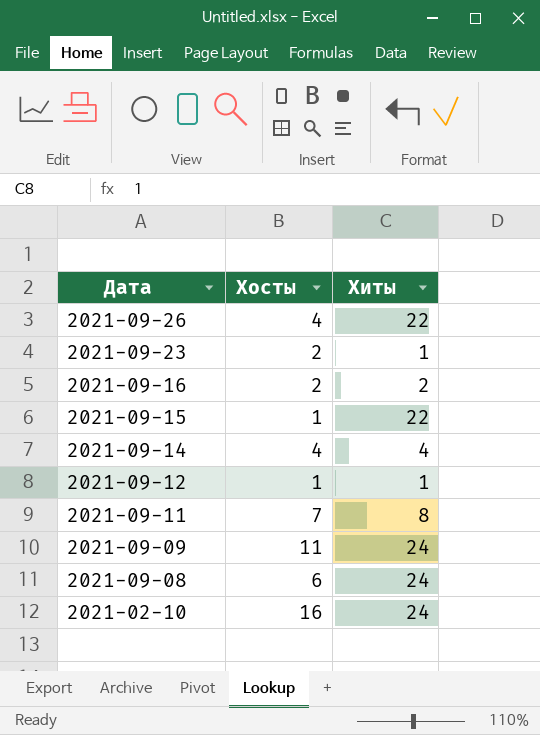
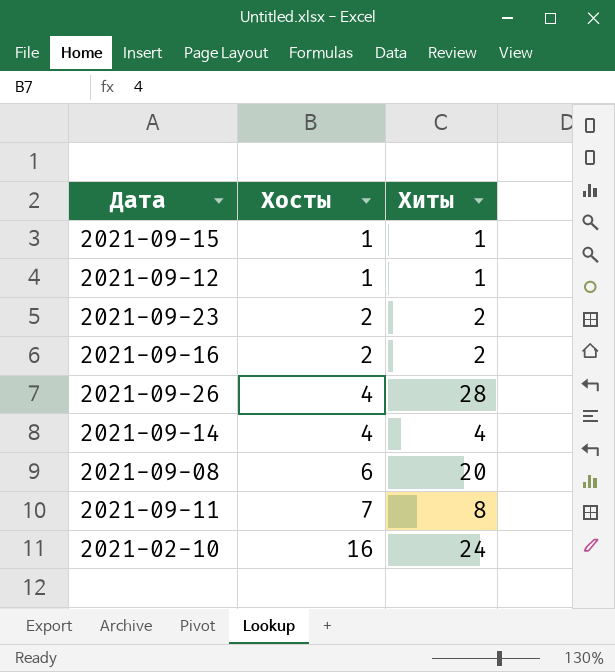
row order: Дата descending -> Хосты ascending
row 2021-09-09: 11 | 24 -> none
2021-09-15 | Хиты: 22 -> 1
2021-09-23 | Хиты: 1 -> 2
2021-09-26 | Хиты: 22 -> 28
2021-09-08 | Хиты: 24 -> 20

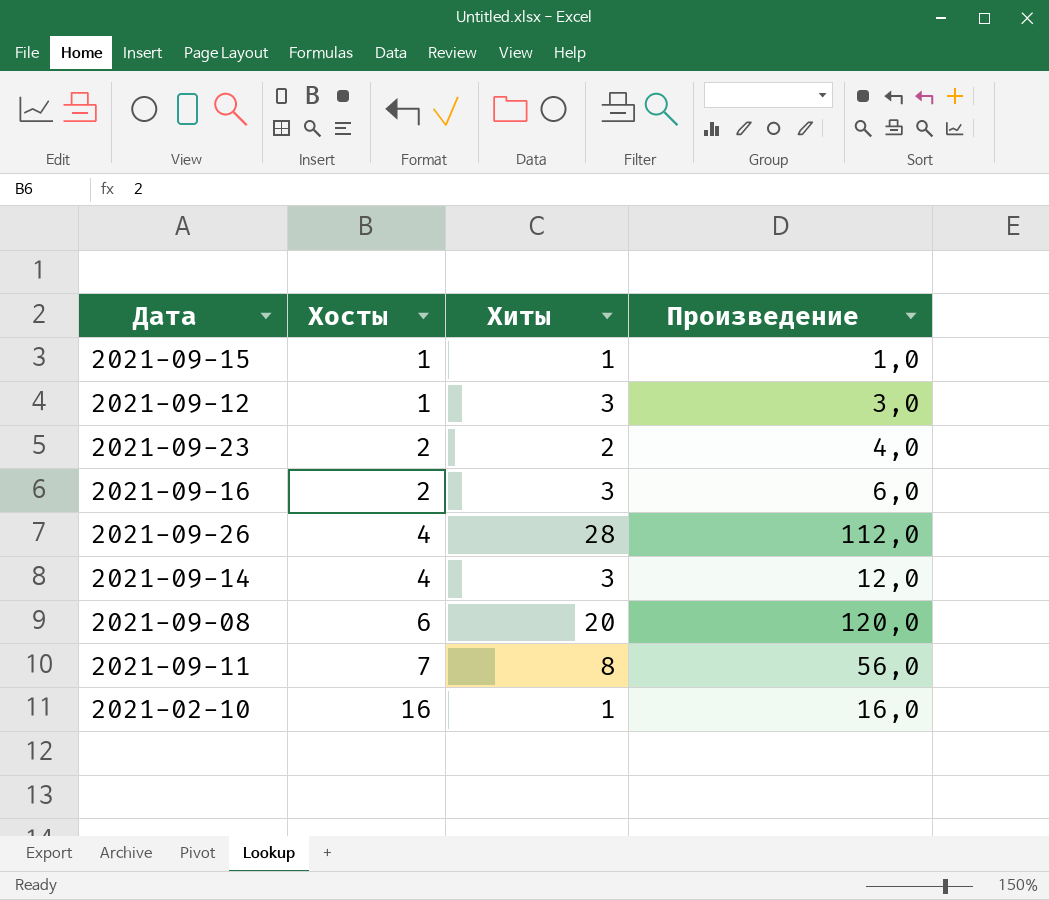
column Произведение | formula: none -> [Хосты] * [Хиты]
2021-09-12 | Хиты: 1 -> 3
2021-09-16 | Хиты: 2 -> 3
2021-09-14 | Хиты: 4 -> 3
2021-02-10 | Хиты: 24 -> 1

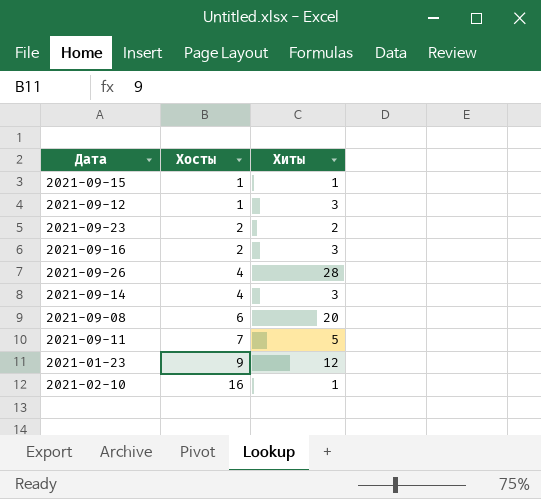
column Произведение | formula: [Хосты] * [Хиты] -> none
2021-09-11 | Хиты: 8 -> 5
row 2021-01-23: none -> 9 | 12

